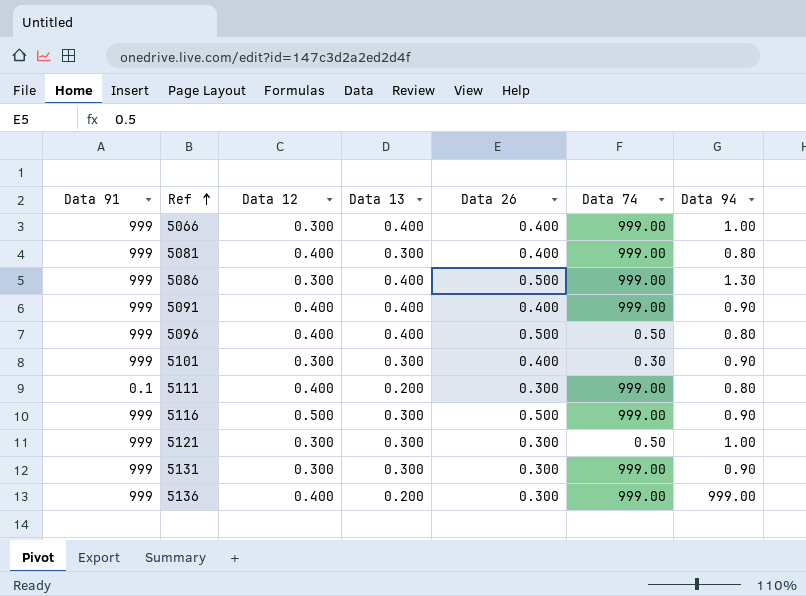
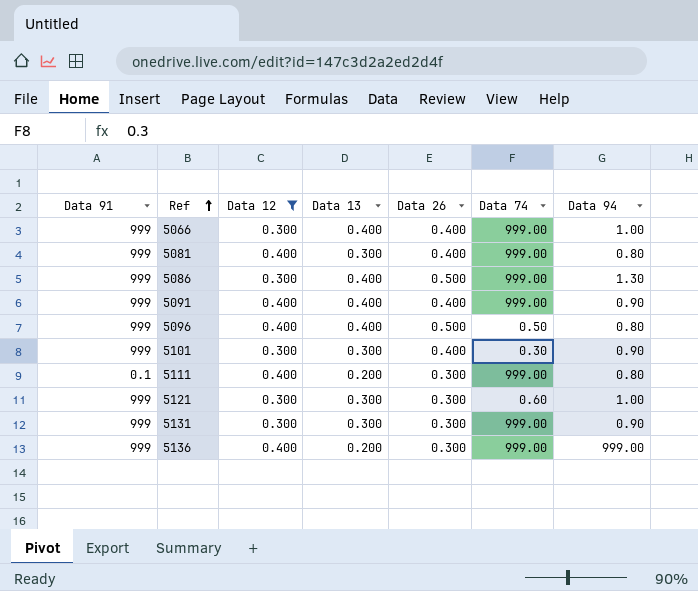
filter: none -> Data 12 != 0.500
5121 | Data 74: 0.50 -> 0.60

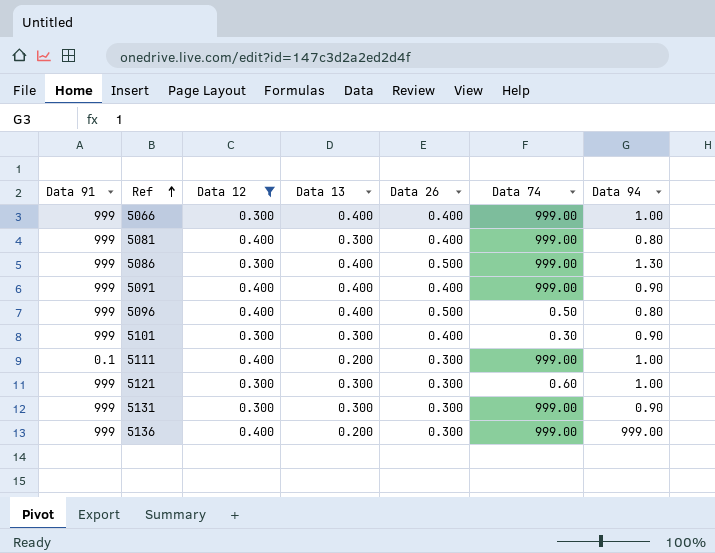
5111 | Data 94: 0.80 -> 1.00

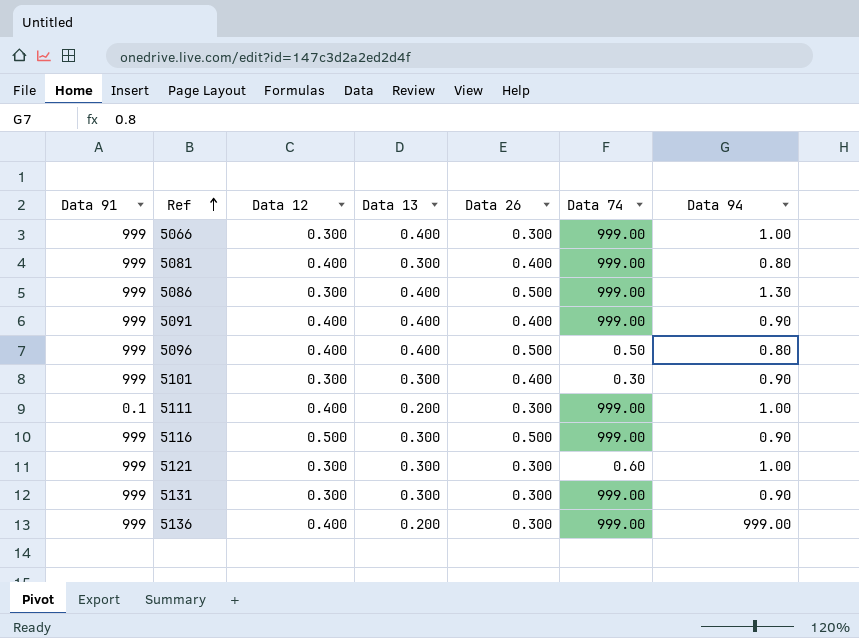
filter: Data 12 != 0.500 -> none
5066 | Data 26: 0.400 -> 0.300

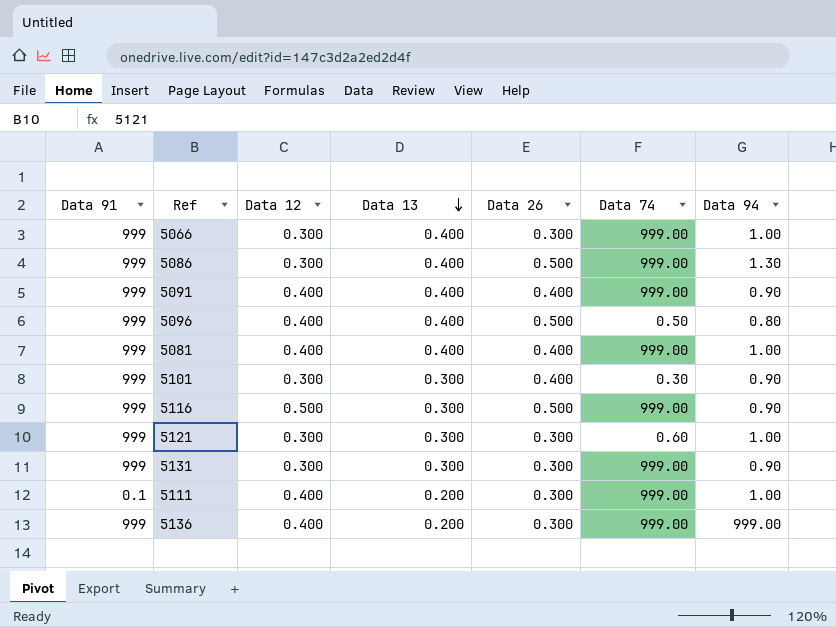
row order: Ref ascending -> Data 13 descending
5081 | Data 13: 0.300 -> 0.400
5081 | Data 94: 0.80 -> 1.00

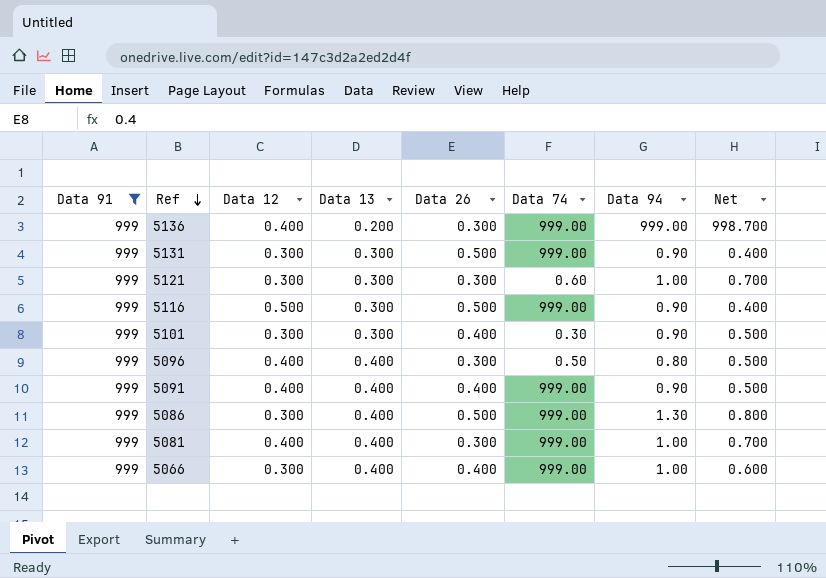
filter: none -> Data 91 = 999
row order: Data 13 descending -> Ref descending
column Net | formula: none -> [Data 94] - [Data 26]
5131 | Data 26: 0.300 -> 0.500
5096 | Data 26: 0.500 -> 0.300
5081 | Data 26: 0.400 -> 0.300
5066 | Data 26: 0.300 -> 0.400

